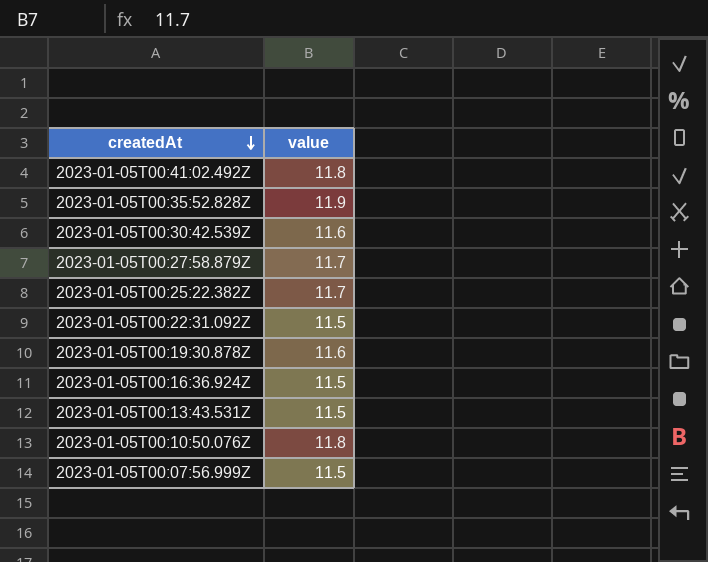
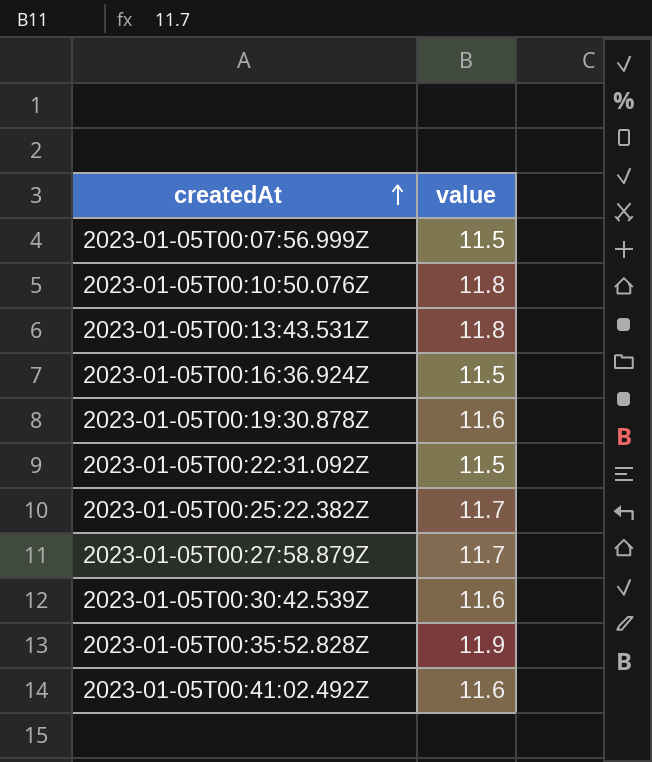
row order: createdAt descending -> createdAt ascending
2023-01-05T00:13:43.531Z | value: 11.5 -> 11.8
2023-01-05T00:41:02.492Z | value: 11.8 -> 11.6

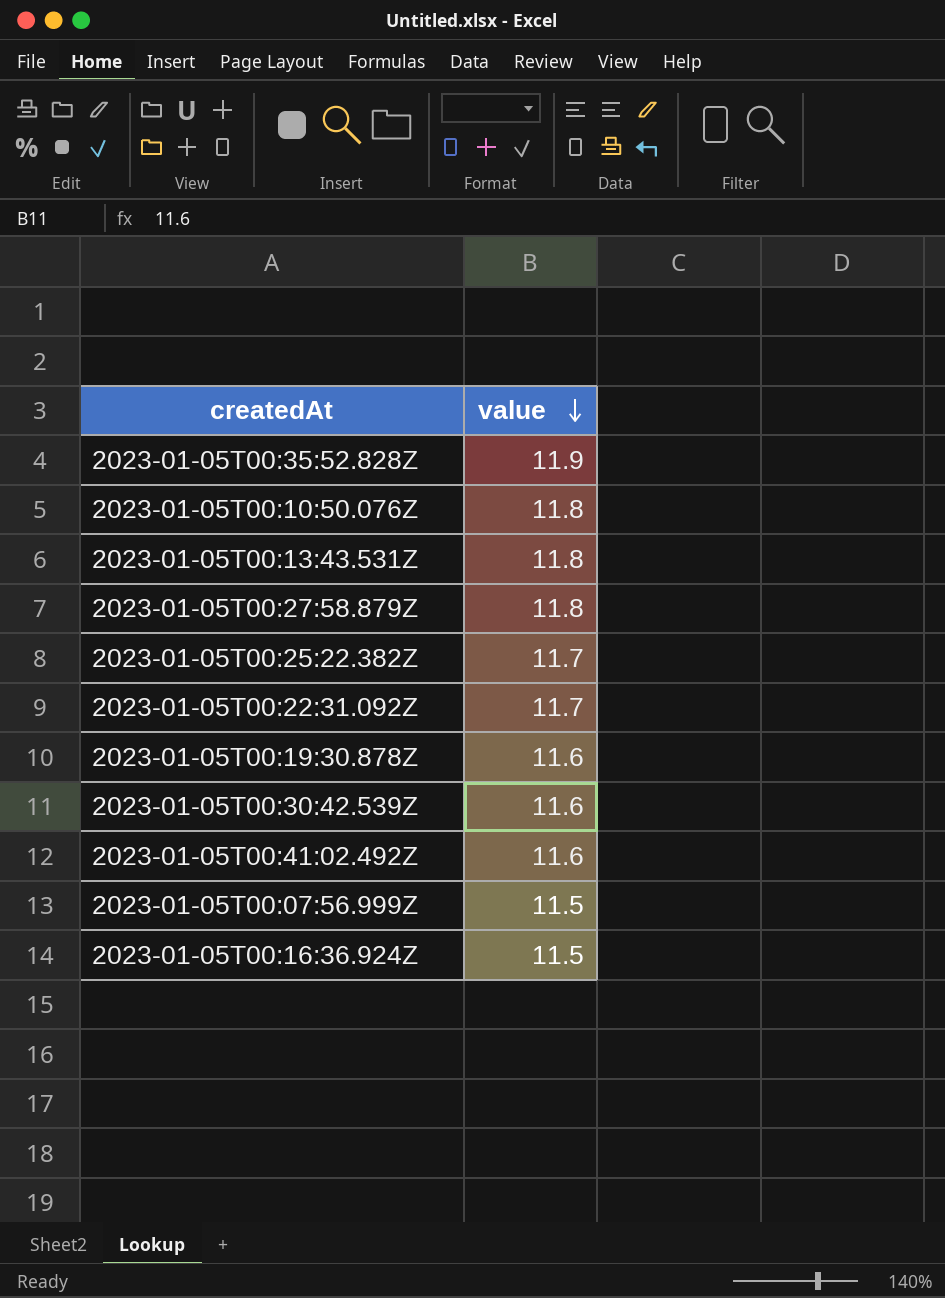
row order: createdAt ascending -> value descending
2023-01-05T00:27:58.879Z | value: 11.7 -> 11.8
2023-01-05T00:22:31.092Z | value: 11.5 -> 11.7

